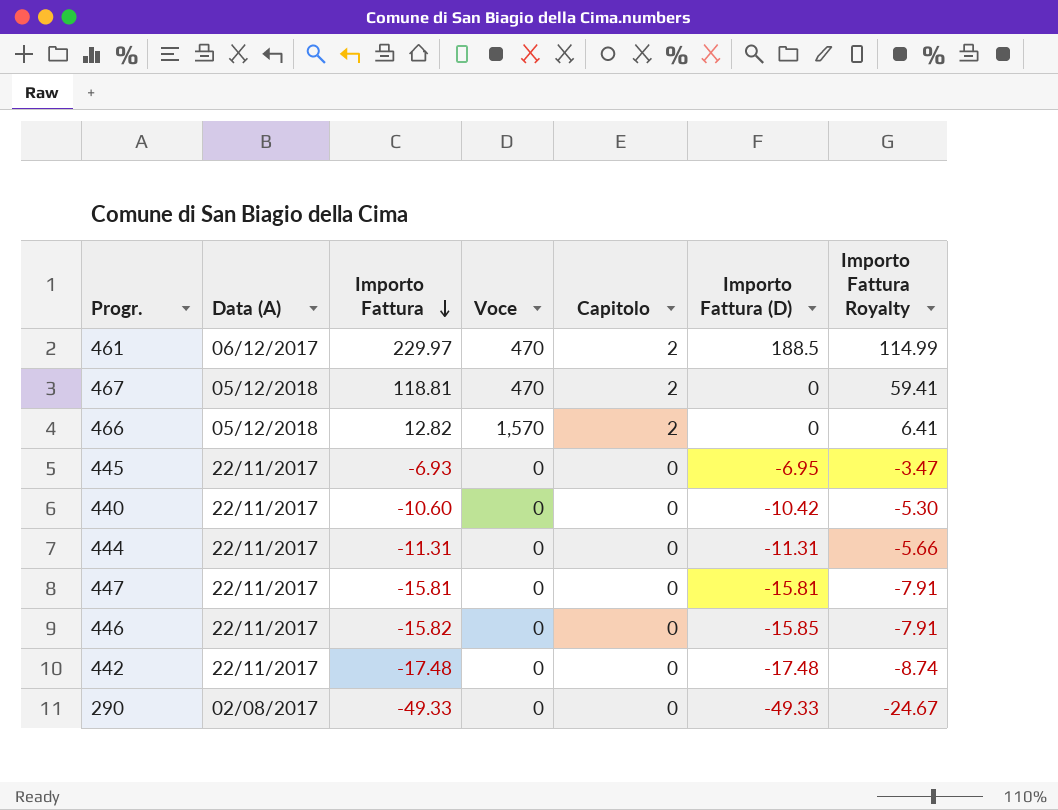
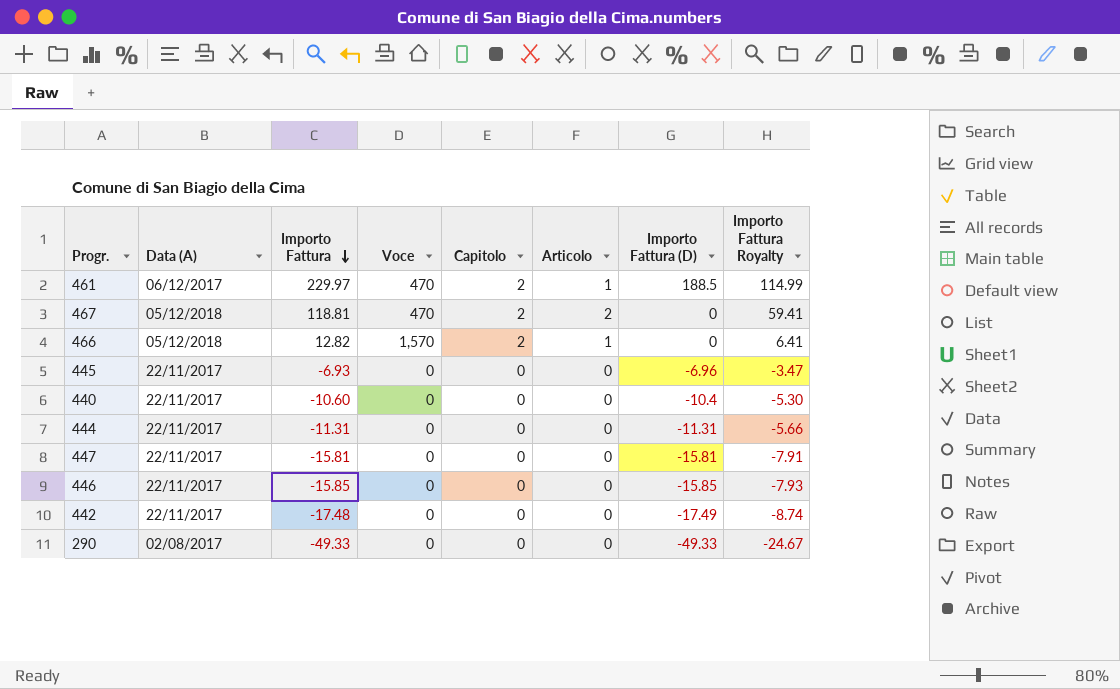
column Articolo | position: none -> 6
445 | Importo Fattura (D): -6.95 -> -6.96
440 | Importo Fattura (D): -10.42 -> -10.4
446 | Importo Fattura: -15.82 -> -15.85
446 | Importo Fattura Royalty: -7.91 -> -7.93
442 | Importo Fattura (D): -17.48 -> -17.49

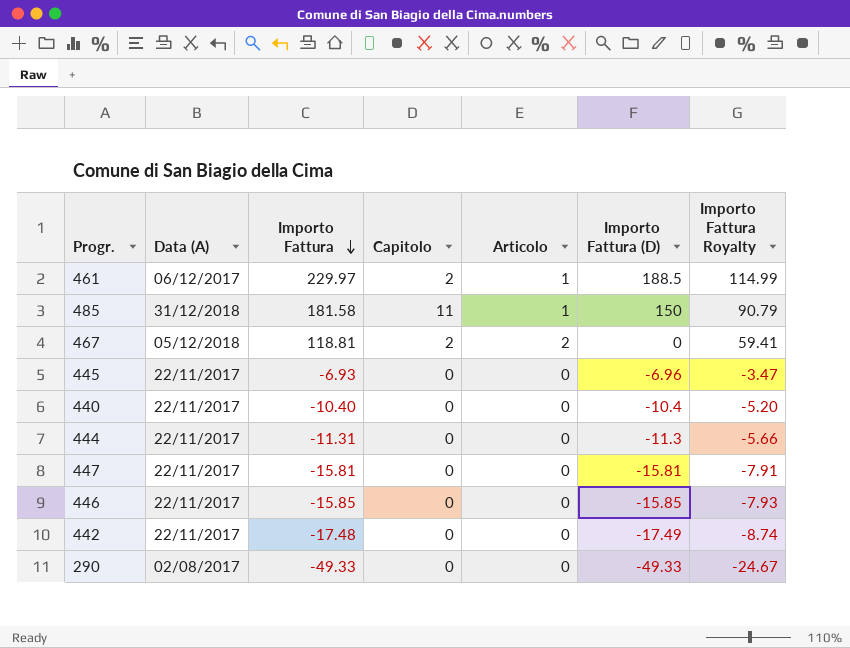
column Voce | position: 4 -> none
row 466: 05/12/2018 | 12.82 | 1,570 | 2 | 1 | 0 | 6.41 -> none
row 485: none -> 31/12/2018 | 181.58 | 11 | 1 | 150 | 90.79
440 | Importo Fattura: -10.60 -> -10.40
440 | Importo Fattura Royalty: -5.30 -> -5.20
444 | Importo Fattura (D): -11.31 -> -11.3

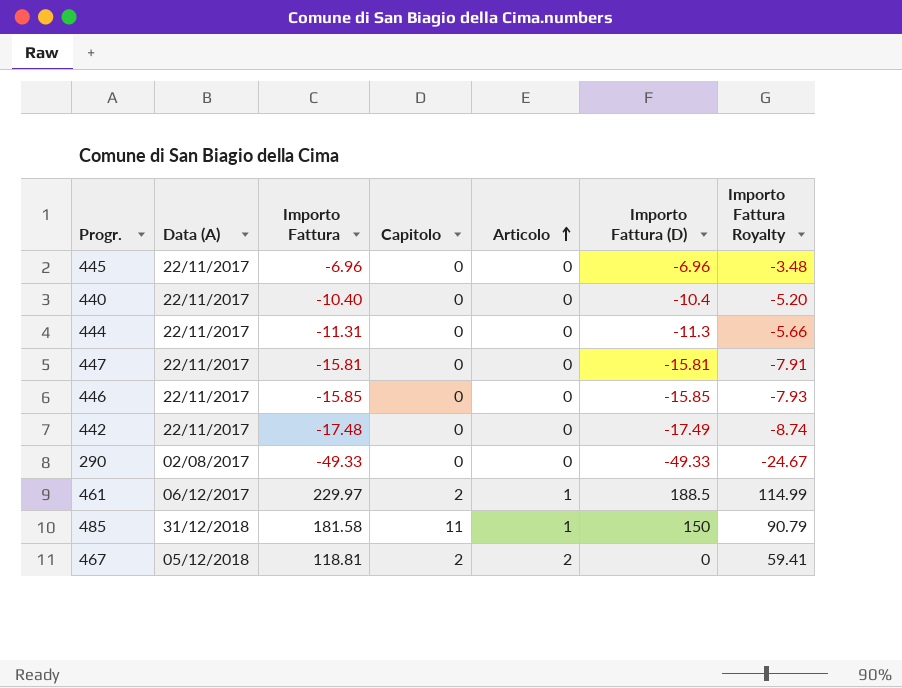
row order: Importo Fattura descending -> Articolo ascending
445 | Importo Fattura: -6.93 -> -6.96
445 | Importo Fattura Royalty: -3.47 -> -3.48

